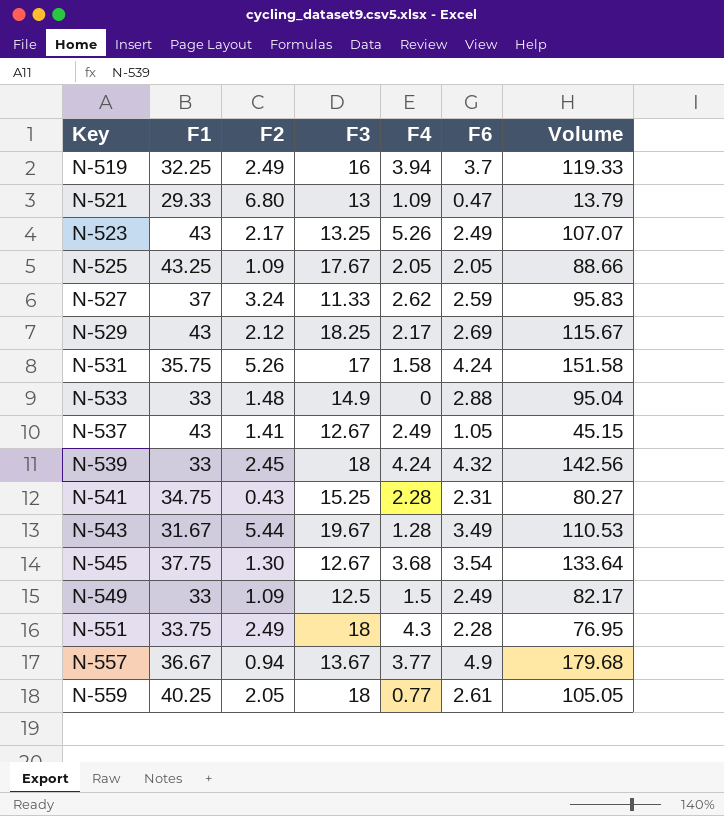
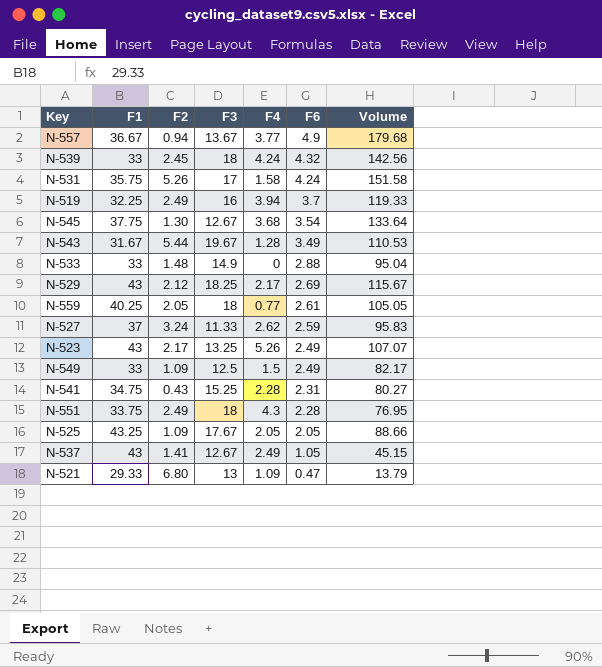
row order: Key ascending -> F6 descending

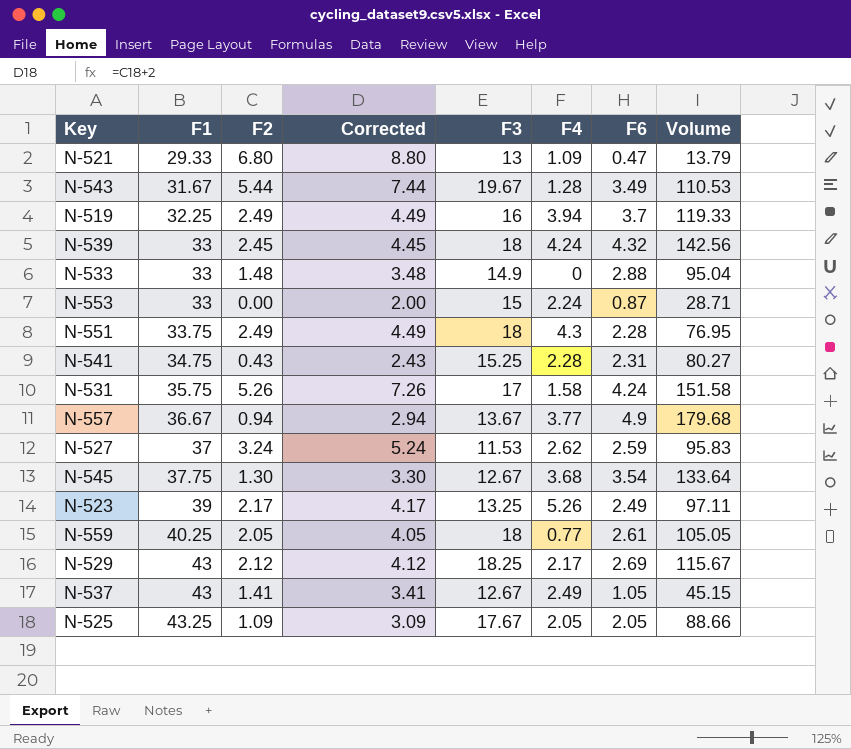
row order: F6 descending -> F1 ascending
column Corrected | formula: none -> [F2] + 2
row N-549: 33 | 1.09 | 12.5 | 1.5 | 2.49 | 82.17 -> none
row N-553: none -> 33 | 0.00 | 2.00 | 15 | 2.24 | 0.87 | 28.71
N-527 | F3: 11.33 -> 11.53
N-523 | F1: 43 -> 39
N-523 | Volume: 107.07 -> 97.11

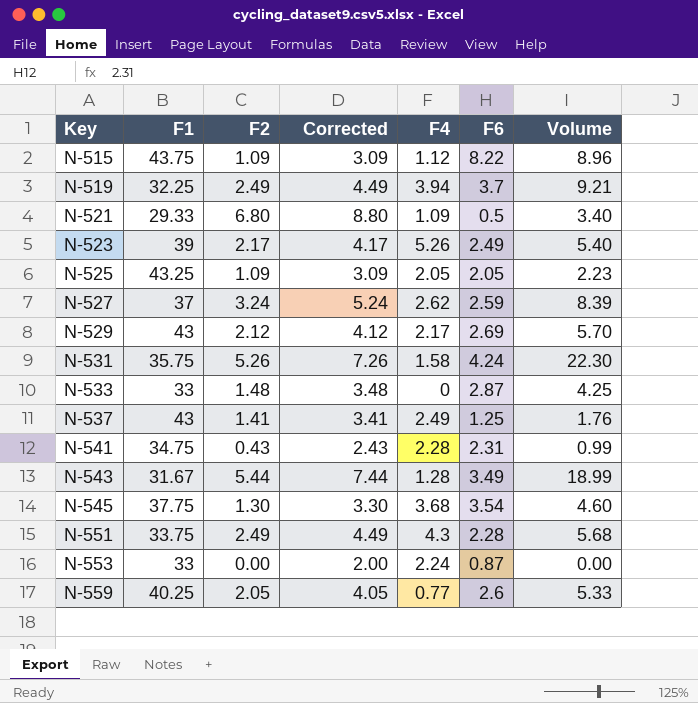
row order: F1 ascending -> Key ascending
column F3 | position: 5 -> none
column Volume | formula: [F1] * [F6] -> [F2] * [F6]
row N-539: 33 | 2.45 | 4.45 | 18 | 4.24 | 4.32 | 142.56 -> none
row N-557: 36.67 | 0.94 | 2.94 | 13.67 | 3.77 | 4.9 | 179.68 -> none
row N-515: none -> 43.75 | 1.09 | 3.09 | 1.12 | 8.22 | 8.96
N-521 | F6: 0.47 -> 0.5
N-533 | F6: 2.88 -> 2.87
N-537 | F6: 1.05 -> 1.25
N-559 | F6: 2.61 -> 2.6

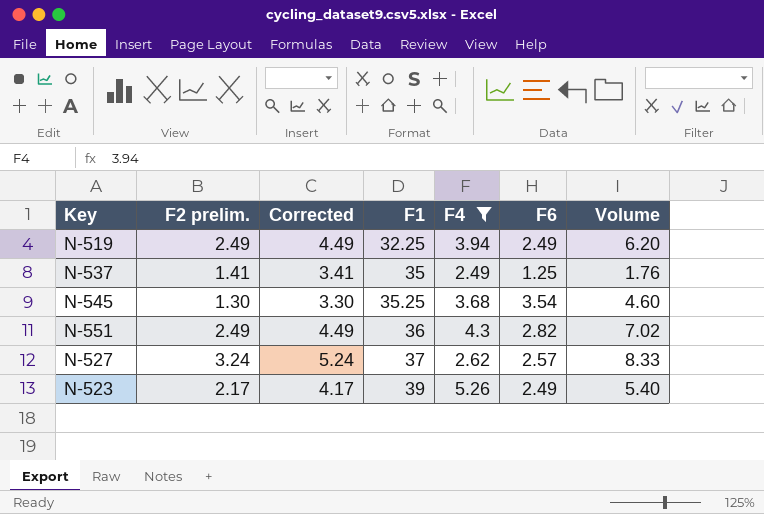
filter: none -> F4 >= 2.49
row order: Key ascending -> F1 ascending
column name: F2 -> F2 prelim.
column F1 | position: 2 -> 4
N-519 | F6: 3.7 -> 2.49
N-519 | Volume: 9.21 -> 6.20
N-537 | F1: 43 -> 35
N-545 | F1: 37.75 -> 35.25
N-551 | F1: 33.75 -> 36
N-551 | F6: 2.28 -> 2.82
N-551 | Volume: 5.68 -> 7.02
N-527 | F6: 2.59 -> 2.57
N-527 | Volume: 8.39 -> 8.33

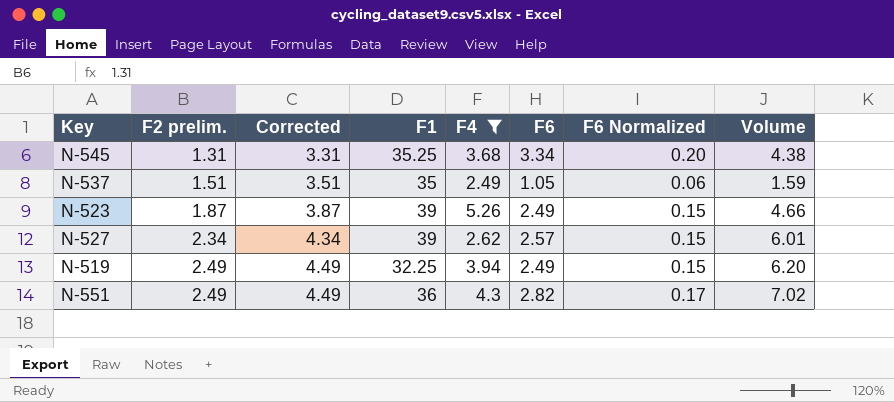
row order: F1 ascending -> F2 prelim. ascending
column F6 Normalized | formula: none -> [F6] * 0.06
N-545 | F2 prelim.: 1.30 -> 1.31
N-545 | Corrected: 3.30 -> 3.31
N-545 | F6: 3.54 -> 3.34
N-545 | Volume: 4.60 -> 4.38
N-537 | F2 prelim.: 1.41 -> 1.51
N-537 | Corrected: 3.41 -> 3.51
N-537 | F6: 1.25 -> 1.05
N-537 | Volume: 1.76 -> 1.59
N-523 | F2 prelim.: 2.17 -> 1.87
N-523 | Corrected: 4.17 -> 3.87
N-523 | Volume: 5.40 -> 4.66
N-527 | F2 prelim.: 3.24 -> 2.34
N-527 | Corrected: 5.24 -> 4.34
N-527 | F1: 37 -> 39
N-527 | Volume: 8.33 -> 6.01

